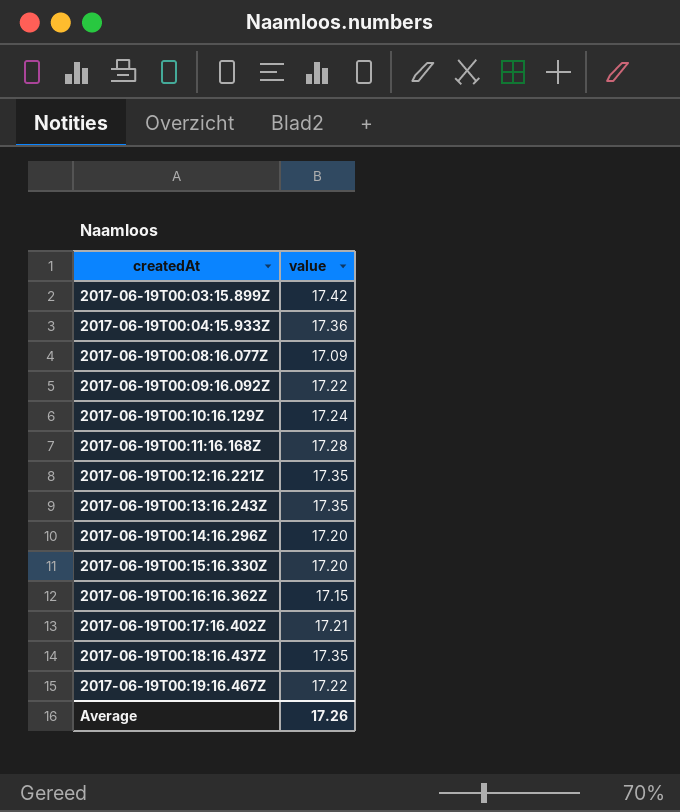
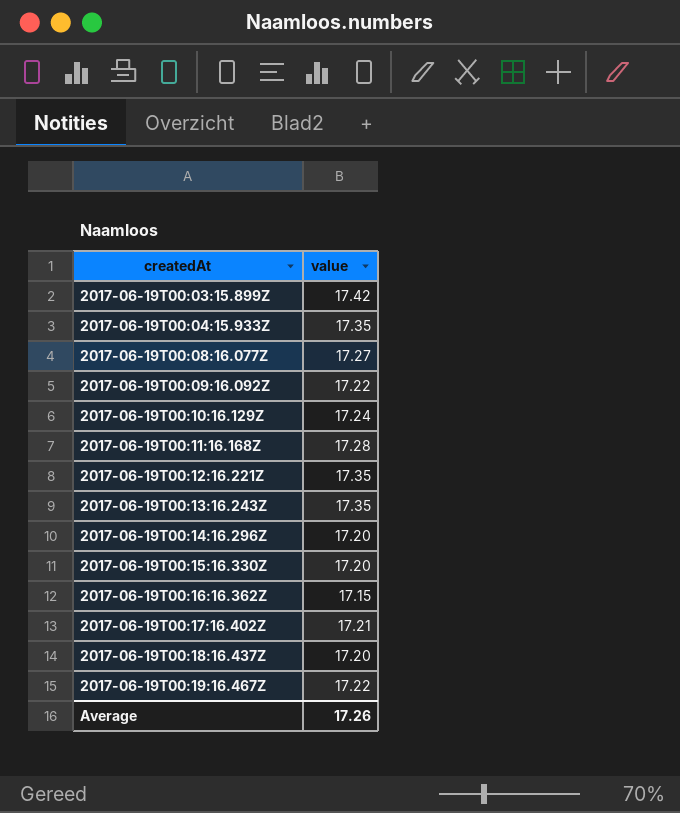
2017-06-19T00:04:15.933Z | value: 17.36 -> 17.35
2017-06-19T00:08:16.077Z | value: 17.09 -> 17.27
2017-06-19T00:18:16.437Z | value: 17.35 -> 17.20

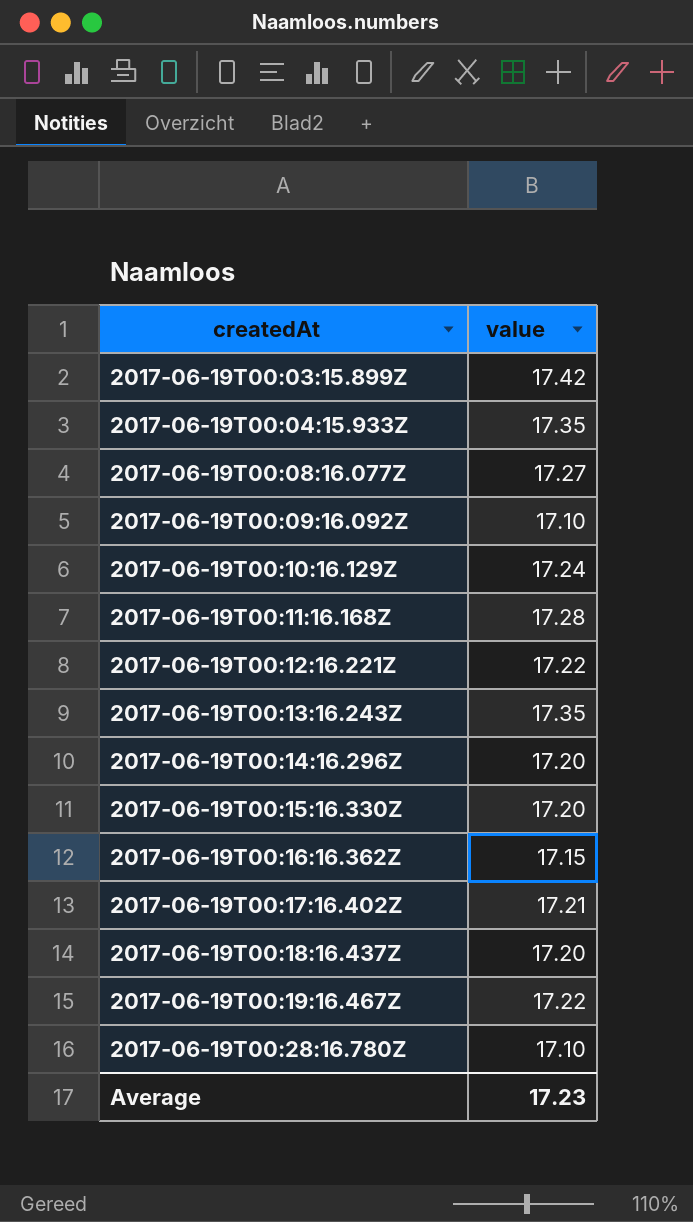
2017-06-19T00:09:16.092Z | value: 17.22 -> 17.10
2017-06-19T00:12:16.221Z | value: 17.35 -> 17.22
row 2017-06-19T00:28:16.780Z: none -> 17.10
Average | value: 17.26 -> 17.23

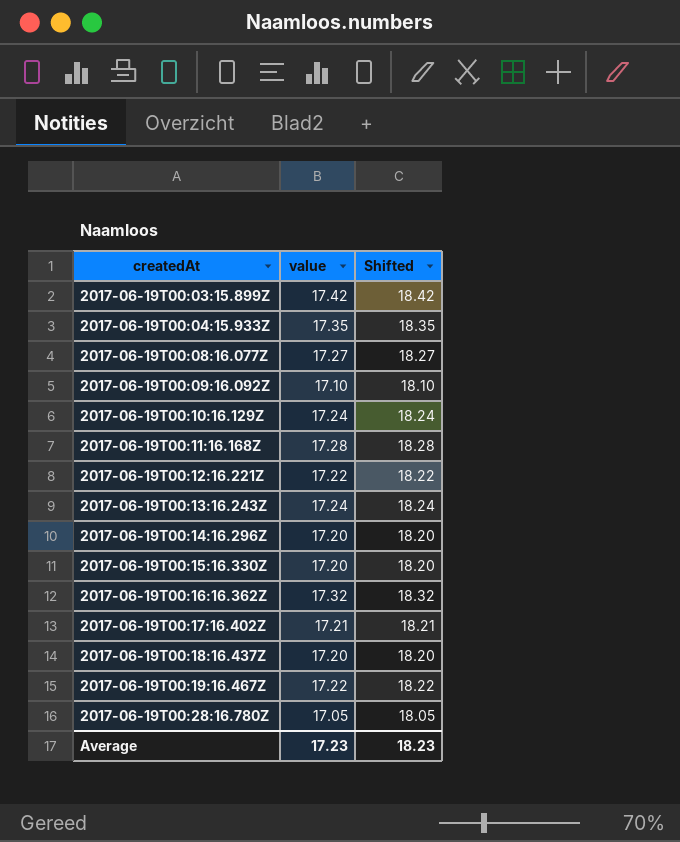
column Shifted | formula: none -> [value] + 1
2017-06-19T00:13:16.243Z | value: 17.35 -> 17.24
2017-06-19T00:16:16.362Z | value: 17.15 -> 17.32
2017-06-19T00:28:16.780Z | value: 17.10 -> 17.05

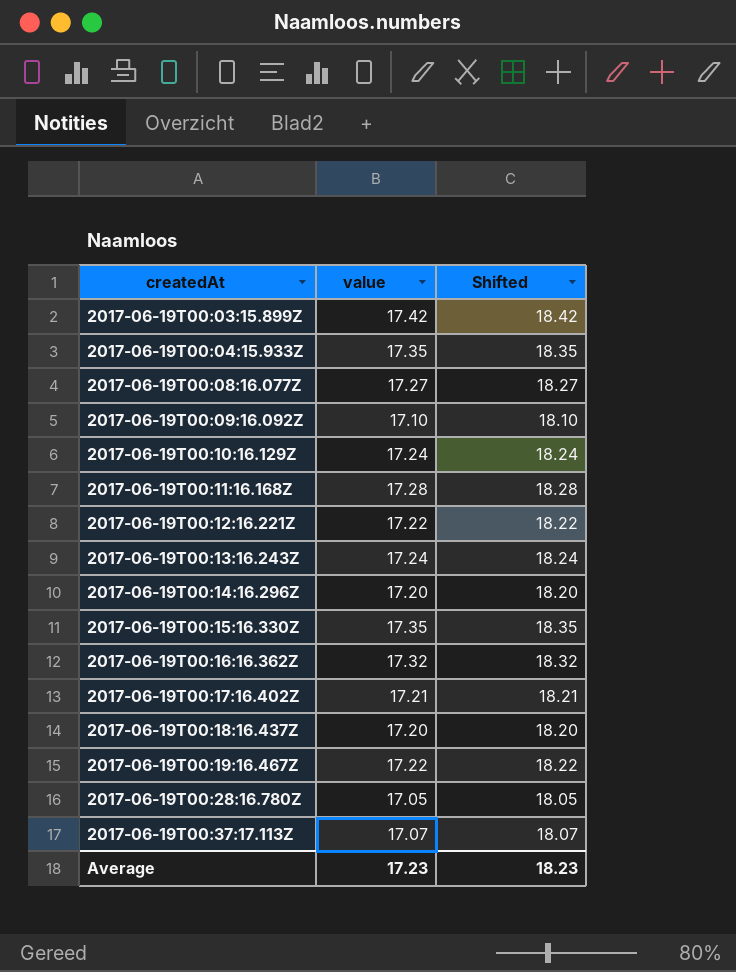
2017-06-19T00:15:16.330Z | value: 17.20 -> 17.35
2017-06-19T00:15:16.330Z | Shifted: 18.20 -> 18.35
row 2017-06-19T00:37:17.113Z: none -> 17.07 | 18.07

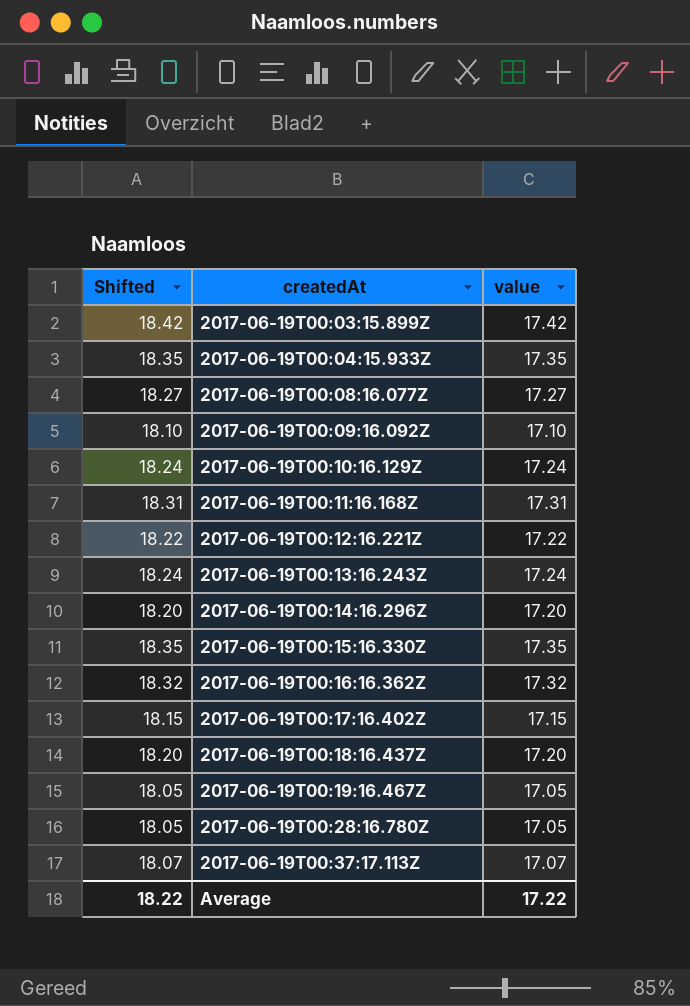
column Shifted | position: 3 -> 1
2017-06-19T00:11:16.168Z | Shifted: 18.28 -> 18.31
2017-06-19T00:11:16.168Z | value: 17.28 -> 17.31
2017-06-19T00:17:16.402Z | Shifted: 18.21 -> 18.15
2017-06-19T00:17:16.402Z | value: 17.21 -> 17.15
2017-06-19T00:19:16.467Z | Shifted: 18.22 -> 18.05
2017-06-19T00:19:16.467Z | value: 17.22 -> 17.05
Average | Shifted: 18.23 -> 18.22
Average | value: 17.23 -> 17.22

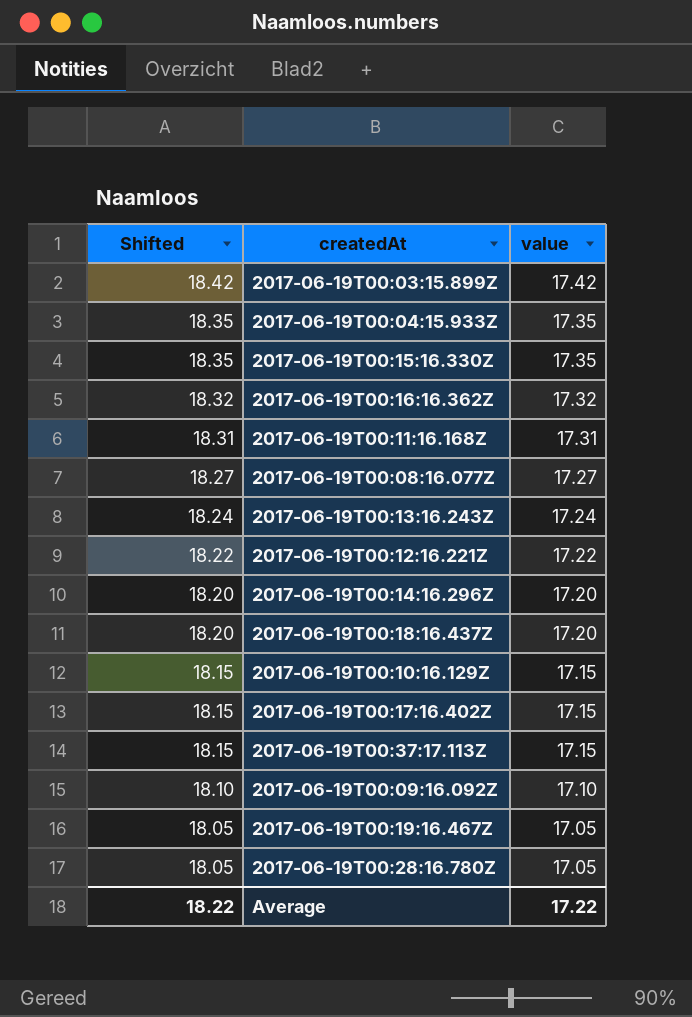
row order: createdAt ascending -> Shifted descending
2017-06-19T00:10:16.129Z | Shifted: 18.24 -> 18.15
2017-06-19T00:10:16.129Z | value: 17.24 -> 17.15
2017-06-19T00:37:17.113Z | Shifted: 18.07 -> 18.15
2017-06-19T00:37:17.113Z | value: 17.07 -> 17.15

